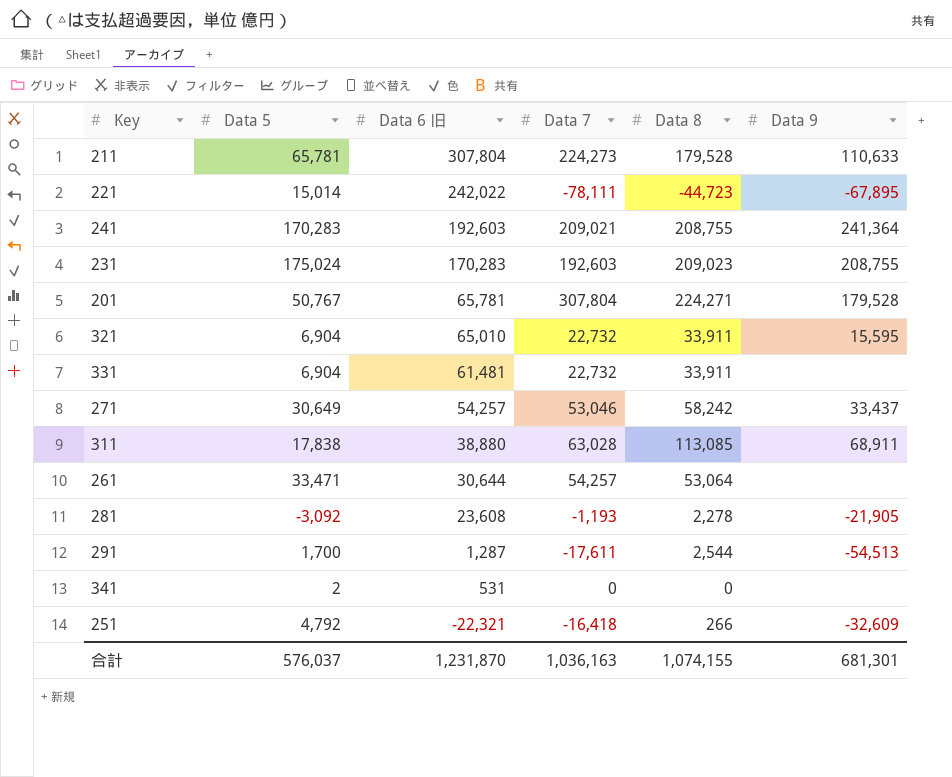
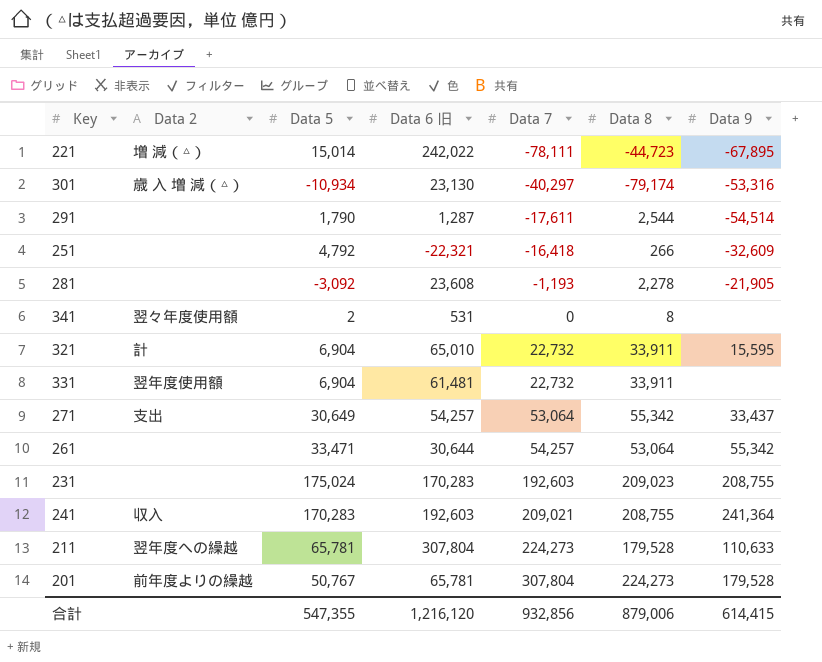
row order: Data 6 旧 descending -> Data 7 ascending
column Data 2 | position: none -> 2
row 311: 17,838 | 38,880 | 63,028 | 113,085 | 68,911 -> none
row 301: none -> 歳 入 増 減（△） | -10,934 | 23,130 | -40,297 | -79,174 | -53,316
291 | Data 5: 1,700 -> 1,790
291 | Data 9: -54,513 -> -54,514
341 | Data 8: 0 -> 8
271 | Data 7: 53,046 -> 53,064
271 | Data 8: 58,242 -> 55,342
261 | Data 9: none -> 55,342
201 | Data 8: 224,271 -> 224,273
合計 | Data 5: 576,037 -> 547,355
合計 | Data 6 旧: 1,231,870 -> 1,216,120
合計 | Data 7: 1,036,163 -> 932,856
合計 | Data 8: 1,074,155 -> 879,006
合計 | Data 9: 681,301 -> 614,415

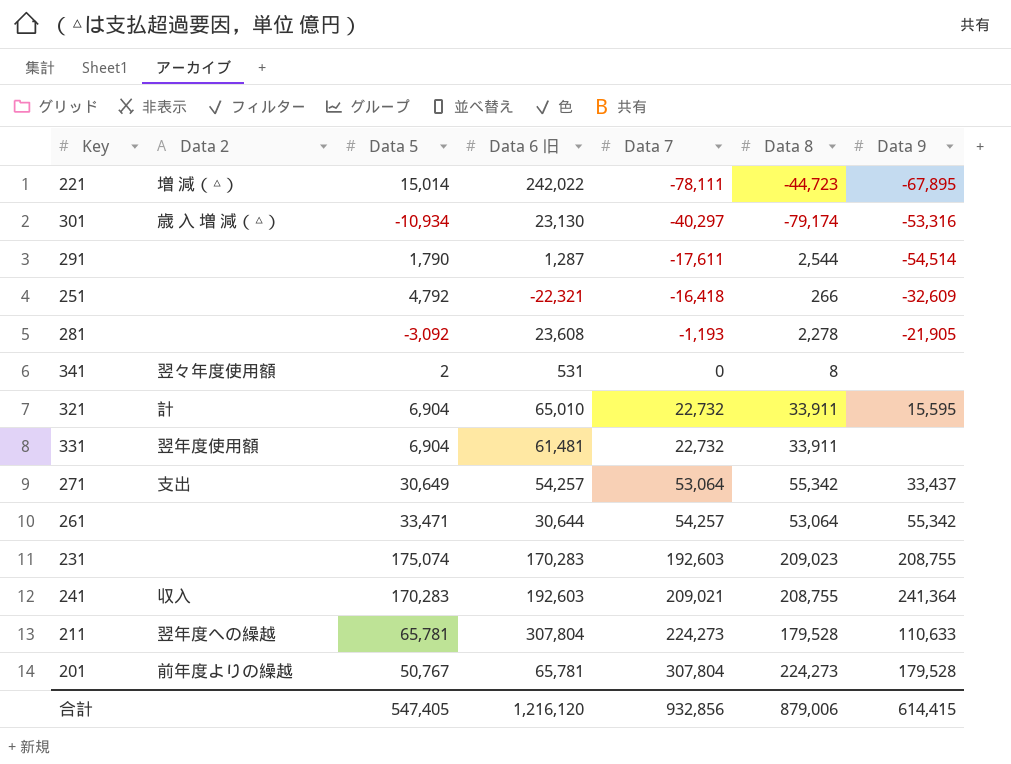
231 | Data 5: 175,024 -> 175,074
合計 | Data 5: 547,355 -> 547,405

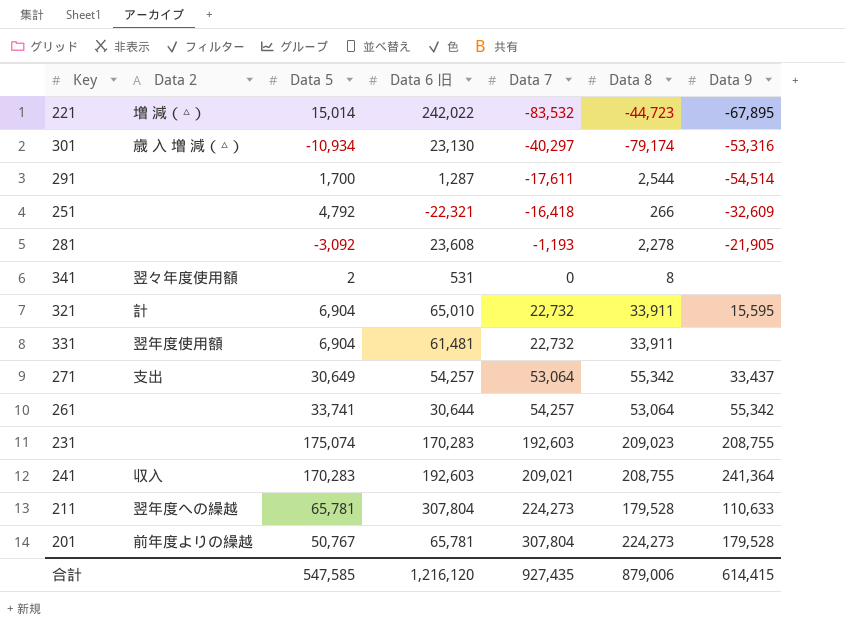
221 | Data 7: -78,111 -> -83,532
291 | Data 5: 1,790 -> 1,700
261 | Data 5: 33,471 -> 33,741
合計 | Data 5: 547,405 -> 547,585
合計 | Data 7: 932,856 -> 927,435

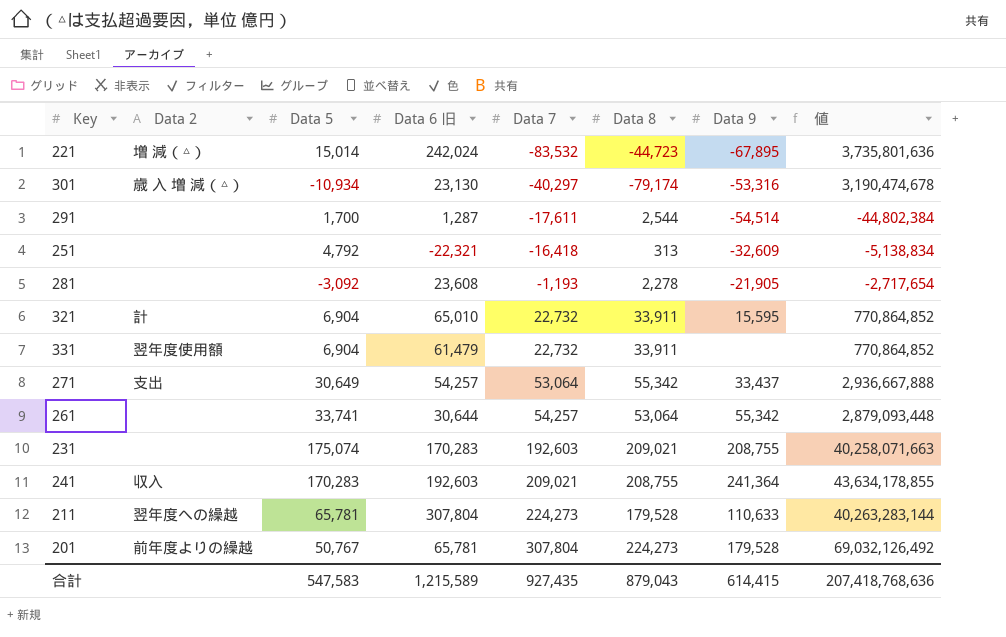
column 値 | formula: none -> [Data 7] * [Data 8]
row 341: 翌々年度使用額 | 2 | 531 | 0 | 8 | none -> none
221 | Data 6 旧: 242,022 -> 242,024
251 | Data 8: 266 -> 313
331 | Data 6 旧: 61,481 -> 61,479
231 | Data 8: 209,023 -> 209,021
合計 | Data 5: 547,585 -> 547,583
合計 | Data 6 旧: 1,216,120 -> 1,215,589
合計 | Data 8: 879,006 -> 879,043

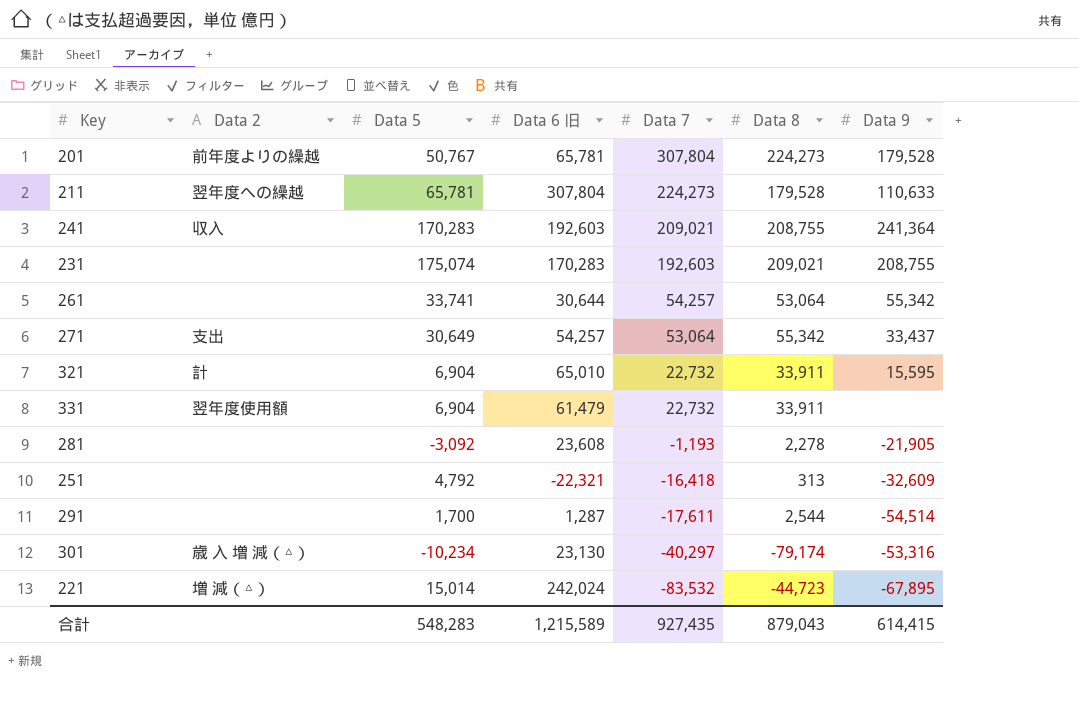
row order: Data 7 ascending -> Data 7 descending
column 値 | formula: [Data 7] * [Data 8] -> none
301 | Data 5: -10,934 -> -10,234
合計 | Data 5: 547,583 -> 548,283

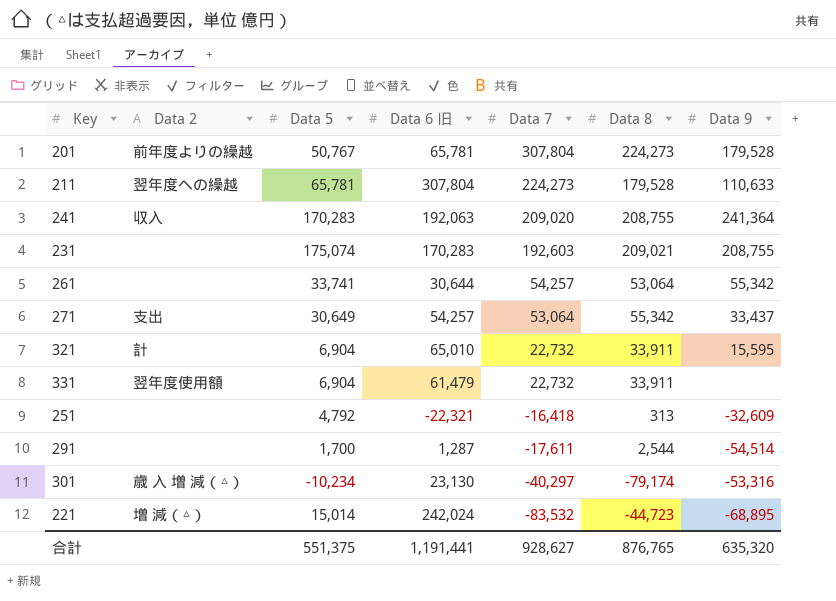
row 281: none | -3,092 | 23,608 | -1,193 | 2,278 | -21,905 -> none
241 | Data 6 旧: 192,603 -> 192,063
241 | Data 7: 209,021 -> 209,020
221 | Data 9: -67,895 -> -68,895
合計 | Data 5: 548,283 -> 551,375
合計 | Data 6 旧: 1,215,589 -> 1,191,441
合計 | Data 7: 927,435 -> 928,627
合計 | Data 8: 879,043 -> 876,765
合計 | Data 9: 614,415 -> 635,320

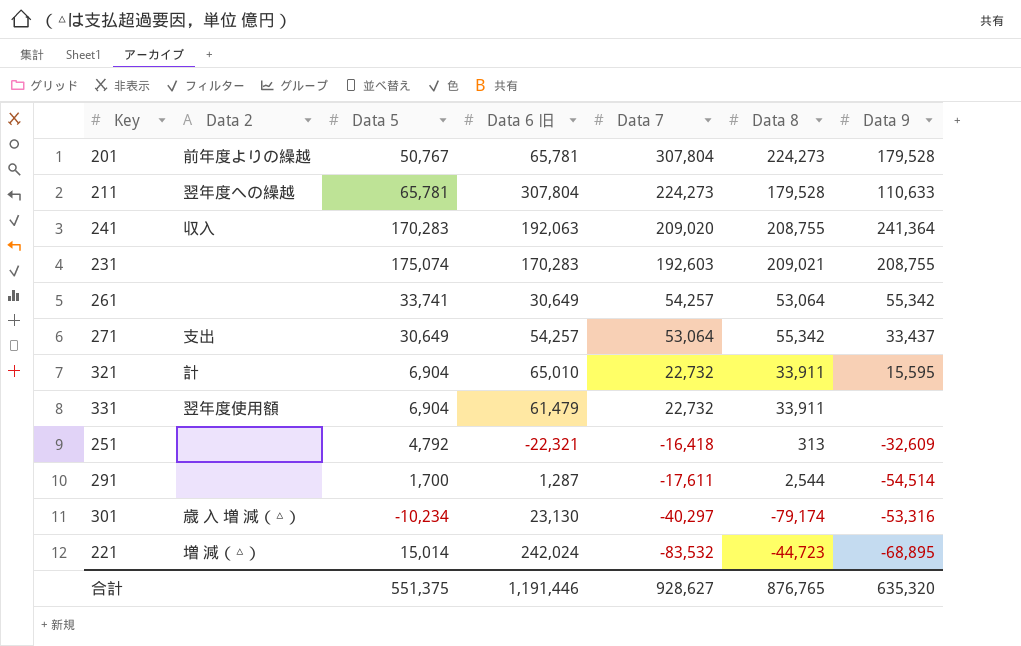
261 | Data 6 旧: 30,644 -> 30,649
合計 | Data 6 旧: 1,191,441 -> 1,191,446

